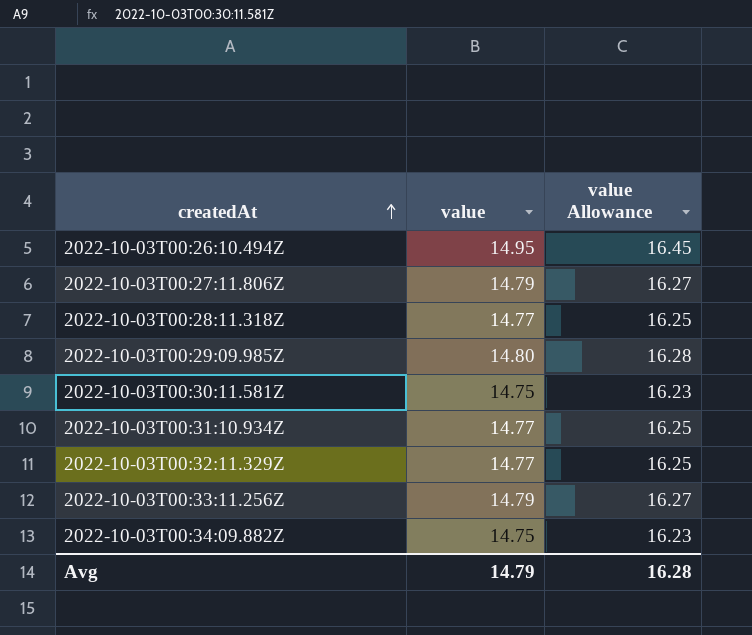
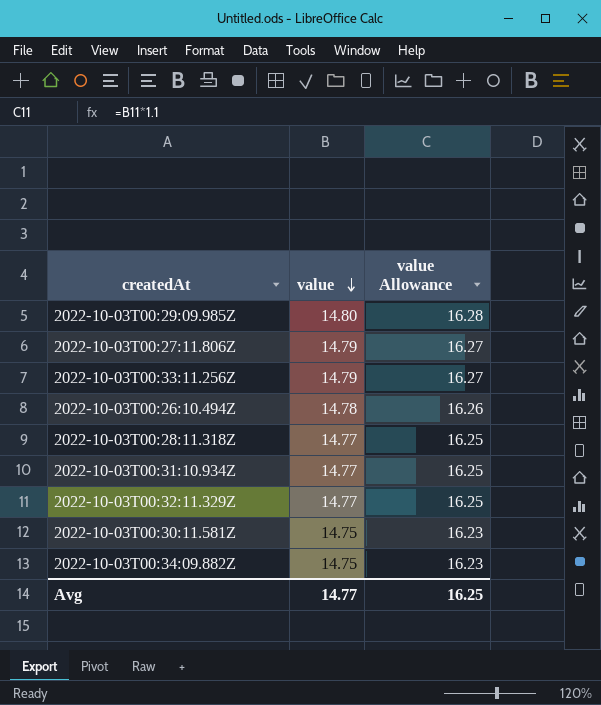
row order: createdAt ascending -> value descending
2022-10-03T00:26:10.494Z | value: 14.95 -> 14.78
2022-10-03T00:26:10.494Z | value Allowance: 16.45 -> 16.26
Avg | value: 14.79 -> 14.77
Avg | value Allowance: 16.28 -> 16.25

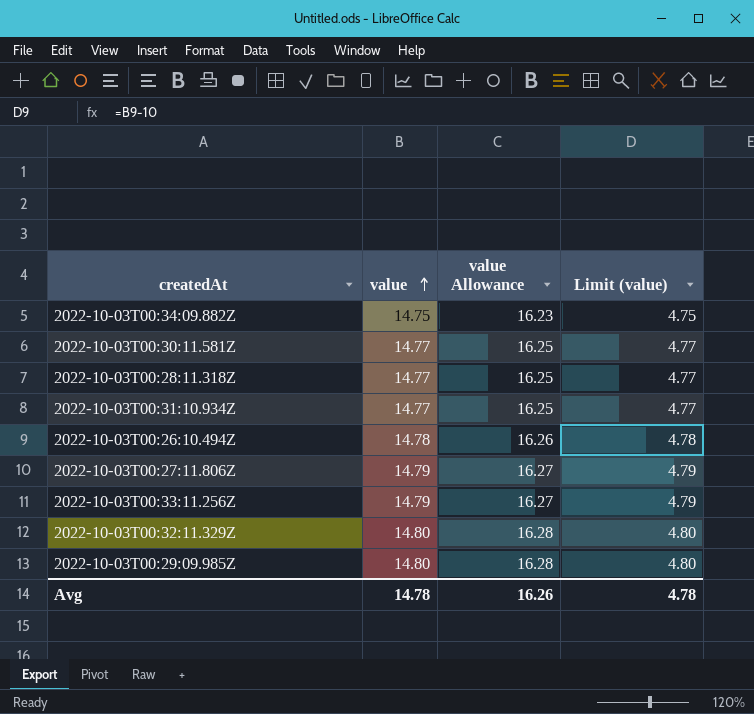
row order: value descending -> value ascending
column Limit (value) | formula: none -> [value] - 10
2022-10-03T00:30:11.581Z | value: 14.75 -> 14.77
2022-10-03T00:30:11.581Z | value Allowance: 16.23 -> 16.25
2022-10-03T00:32:11.329Z | value: 14.77 -> 14.80
2022-10-03T00:32:11.329Z | value Allowance: 16.25 -> 16.28
Avg | value: 14.77 -> 14.78
Avg | value Allowance: 16.25 -> 16.26

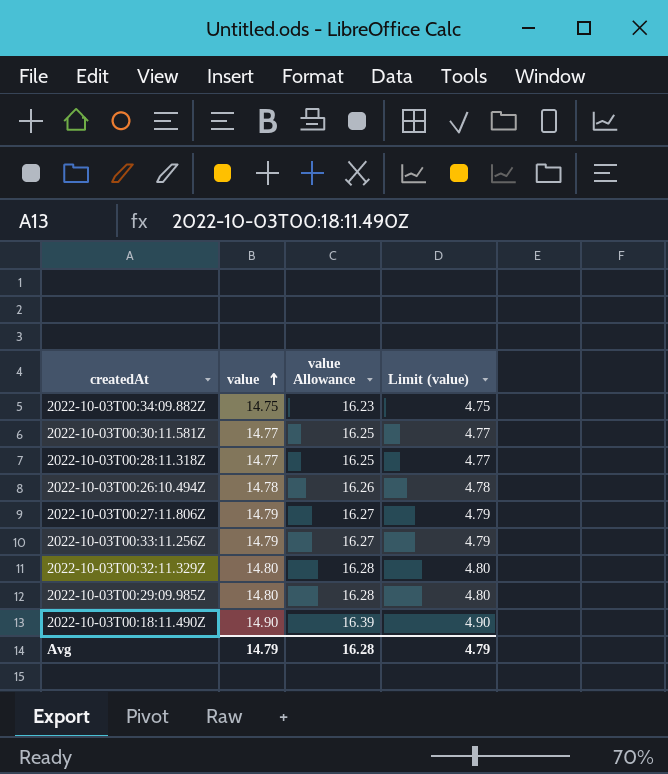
row 2022-10-03T00:31:10.934Z: 14.77 | 16.25 | 4.77 -> none
row 2022-10-03T00:18:11.490Z: none -> 14.90 | 16.39 | 4.90
Avg | value: 14.78 -> 14.79
Avg | value Allowance: 16.26 -> 16.28
Avg | Limit (value): 4.78 -> 4.79

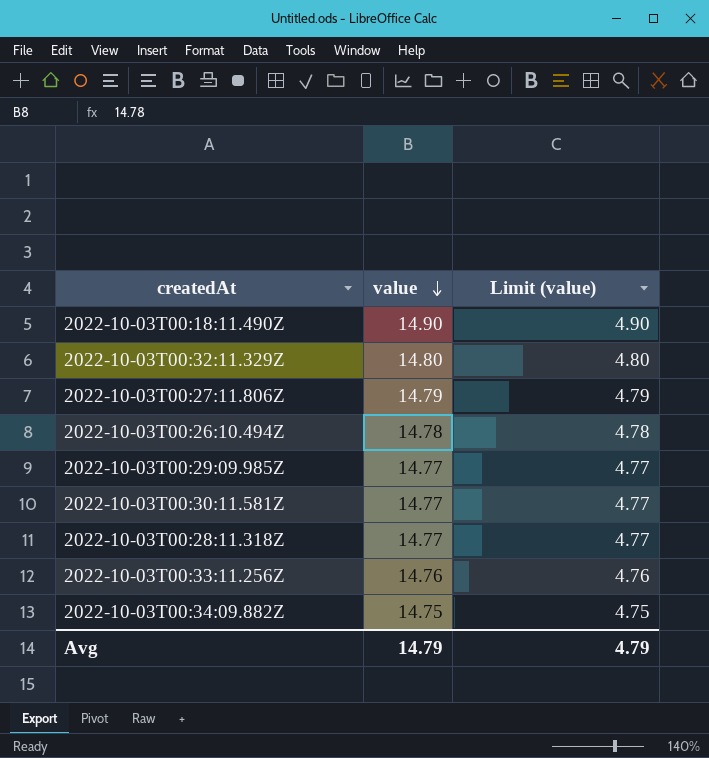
row order: value ascending -> value descending
column value Allowance | formula: [value] * 1.1 -> none
2022-10-03T00:29:09.985Z | value: 14.80 -> 14.77
2022-10-03T00:29:09.985Z | Limit (value): 4.80 -> 4.77
2022-10-03T00:33:11.256Z | value: 14.79 -> 14.76
2022-10-03T00:33:11.256Z | Limit (value): 4.79 -> 4.76

